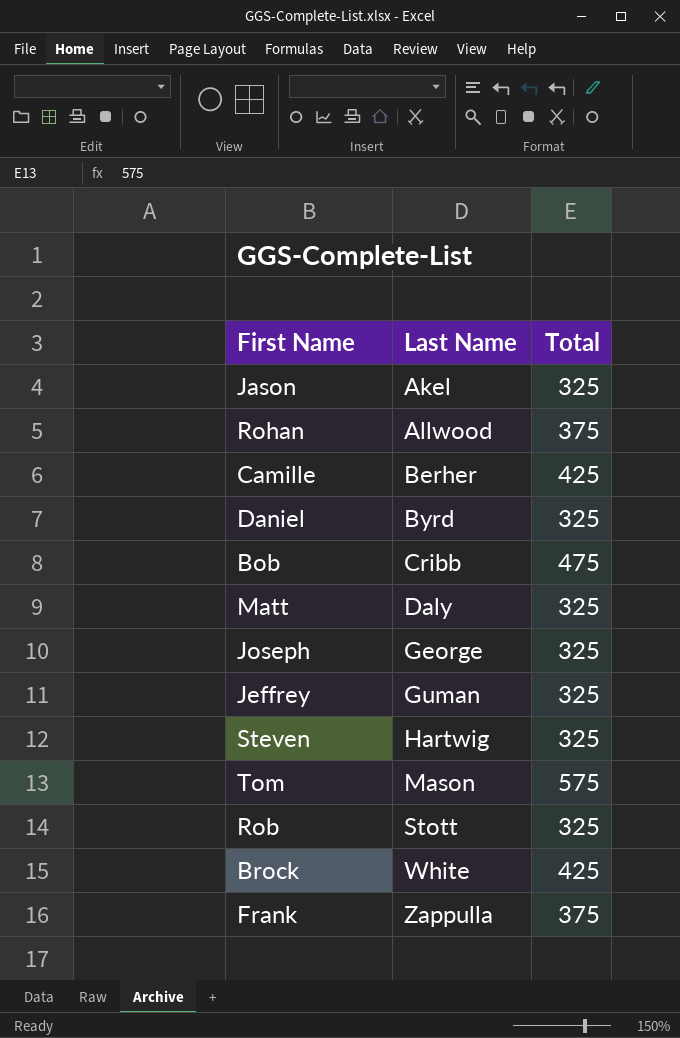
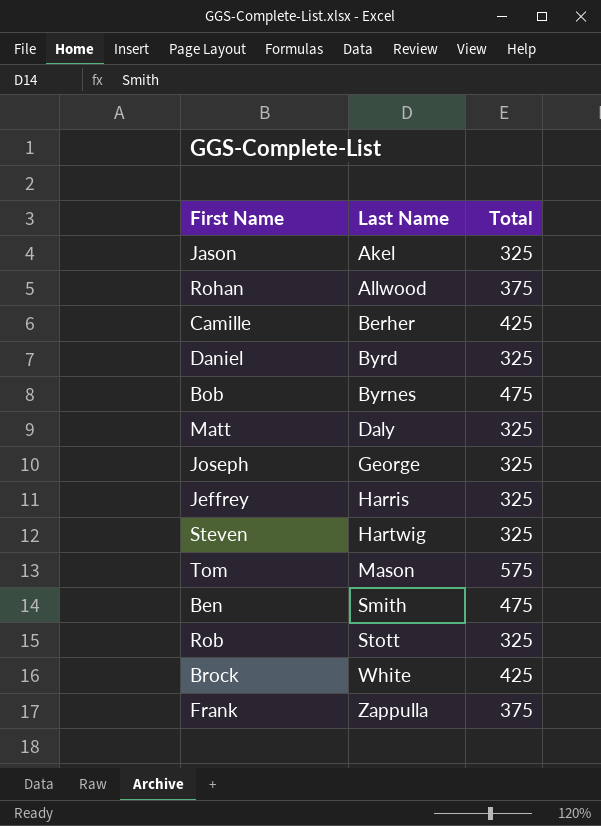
Bob | Last Name: Cribb -> Byrnes
Jeffrey | Last Name: Guman -> Harris
row Ben: none -> Smith | 475

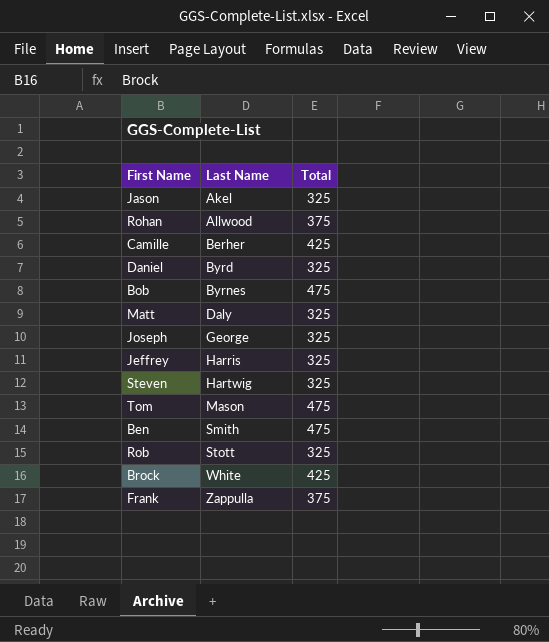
Tom | Total: 575 -> 475

